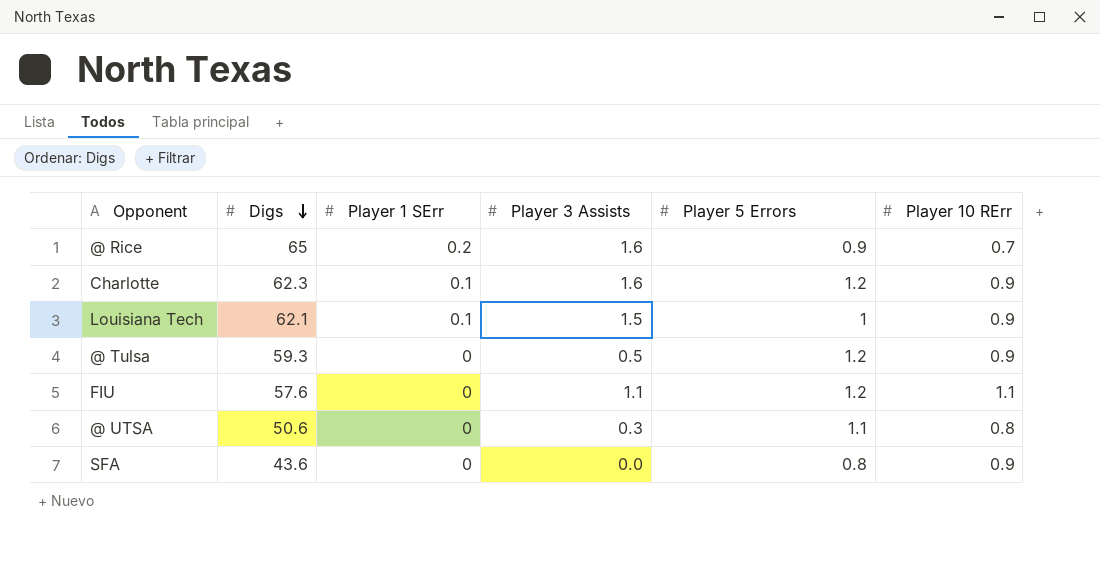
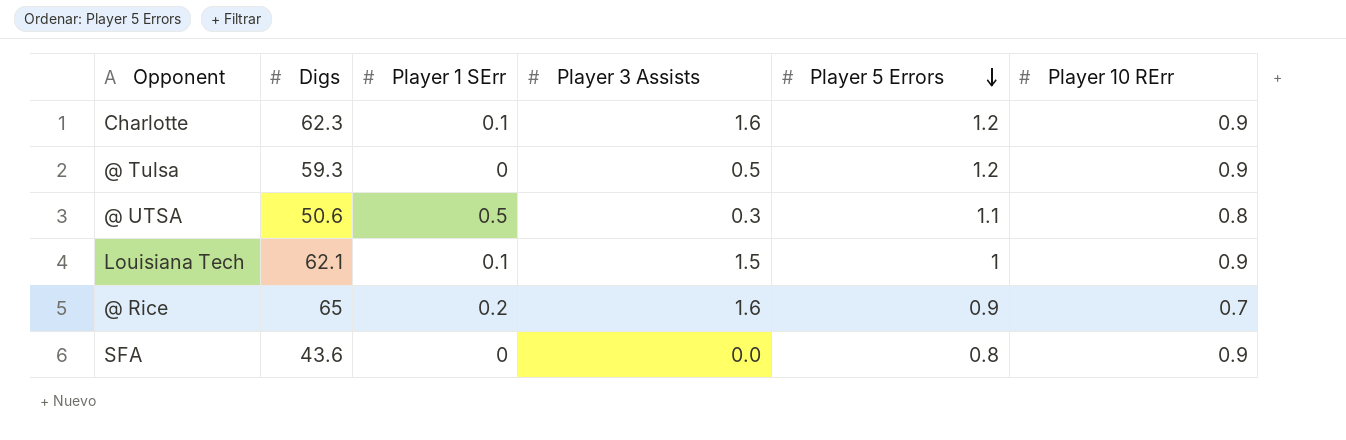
row order: Digs descending -> Player 5 Errors descending
row FIU: 57.6 | 0 | 1.1 | 1.2 | 1.1 -> none
@ UTSA | Player 1 SErr: 0 -> 0.5

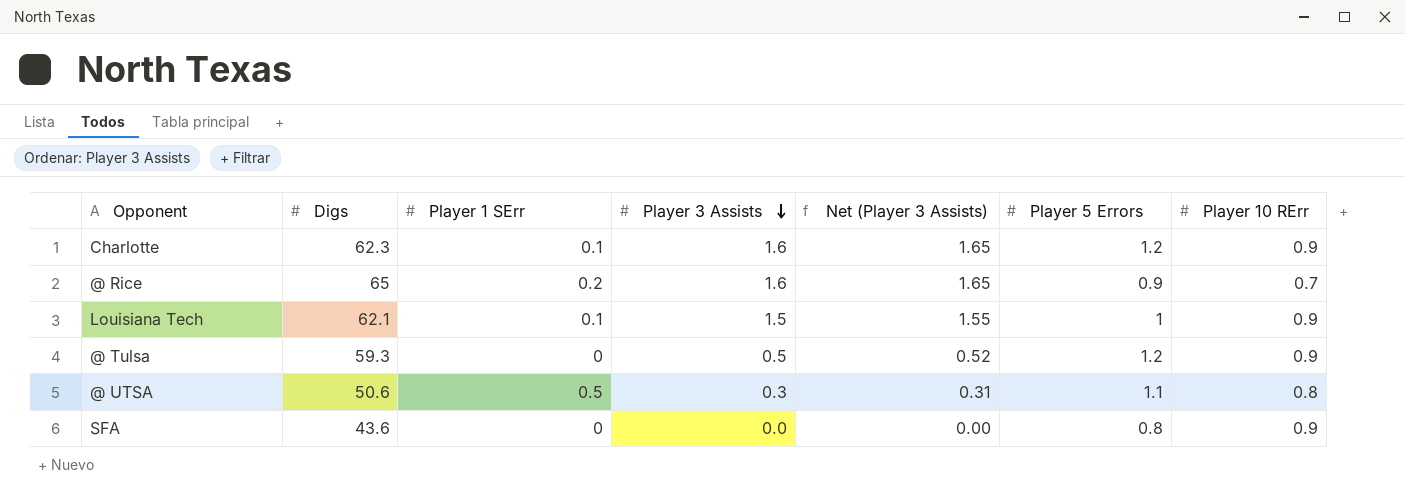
row order: Player 5 Errors descending -> Player 3 Assists descending
column Net (Player 3 Assists) | formula: none -> [Player 3 Assists] * 1.03

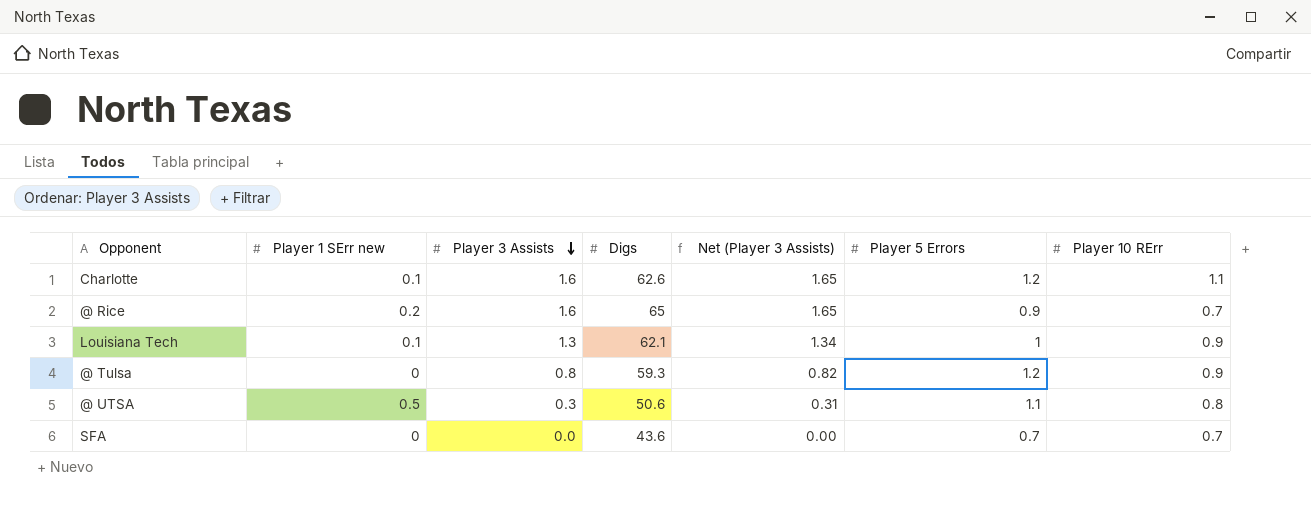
column name: Player 1 SErr -> Player 1 SErr new
column Digs | position: 2 -> 4
Charlotte | Digs: 62.3 -> 62.6
Charlotte | Player 10 RErr: 0.9 -> 1.1
Louisiana Tech | Player 3 Assists: 1.5 -> 1.3
Louisiana Tech | Net (Player 3 Assists): 1.55 -> 1.34
@ Tulsa | Player 3 Assists: 0.5 -> 0.8
@ Tulsa | Net (Player 3 Assists): 0.52 -> 0.82
SFA | Player 5 Errors: 0.8 -> 0.7
SFA | Player 10 RErr: 0.9 -> 0.7

